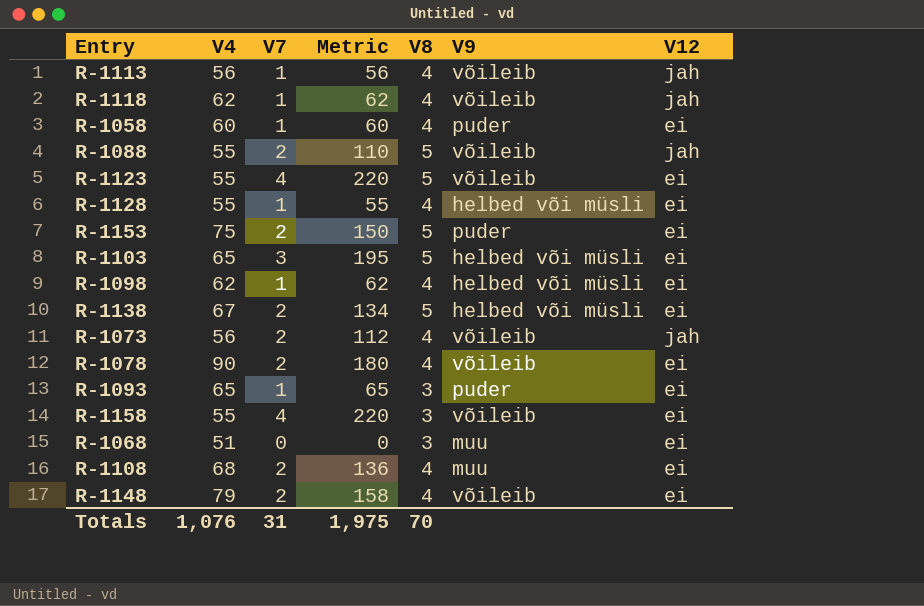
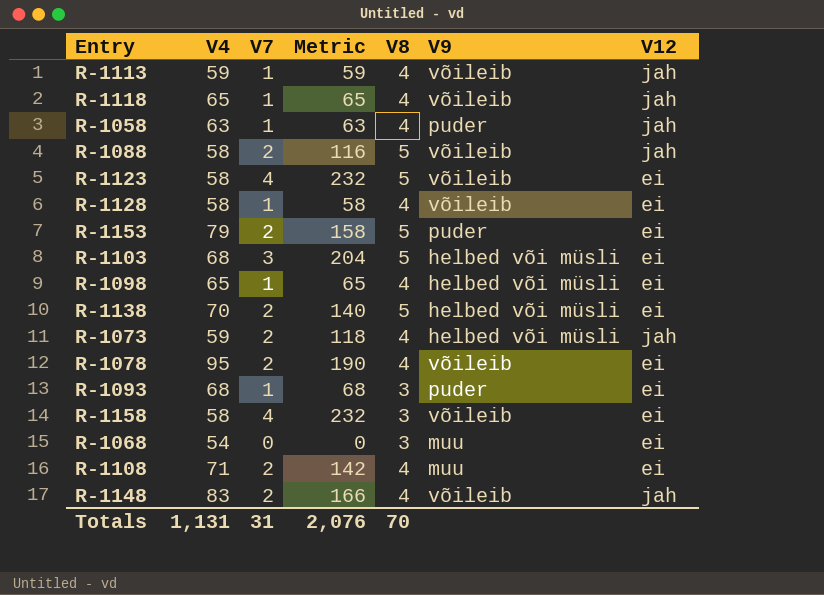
R-1113 | V4: 56 -> 59
R-1113 | Metric: 56 -> 59
R-1118 | V4: 62 -> 65
R-1118 | Metric: 62 -> 65
R-1058 | V4: 60 -> 63
R-1058 | Metric: 60 -> 63
R-1058 | V12: ei -> jah
R-1088 | V4: 55 -> 58
R-1088 | Metric: 110 -> 116
R-1123 | V4: 55 -> 58
R-1123 | Metric: 220 -> 232
R-1128 | V4: 55 -> 58
R-1128 | Metric: 55 -> 58
R-1128 | V9: helbed või müsli -> võileib
R-1153 | V4: 75 -> 79
R-1153 | Metric: 150 -> 158
R-1103 | V4: 65 -> 68
R-1103 | Metric: 195 -> 204
R-1098 | V4: 62 -> 65
R-1098 | Metric: 62 -> 65
R-1138 | V4: 67 -> 70
R-1138 | Metric: 134 -> 140
R-1073 | V4: 56 -> 59
R-1073 | Metric: 112 -> 118
R-1073 | V9: võileib -> helbed või müsli
R-1078 | V4: 90 -> 95
R-1078 | Metric: 180 -> 190
R-1093 | V4: 65 -> 68
R-1093 | Metric: 65 -> 68
R-1158 | V4: 55 -> 58
R-1158 | Metric: 220 -> 232
R-1068 | V4: 51 -> 54
R-1108 | V4: 68 -> 71
R-1108 | Metric: 136 -> 142
R-1148 | V4: 79 -> 83
R-1148 | Metric: 158 -> 166
R-1148 | V12: ei -> jah
Totals | V4: 1,076 -> 1,131
Totals | Metric: 1,975 -> 2,076

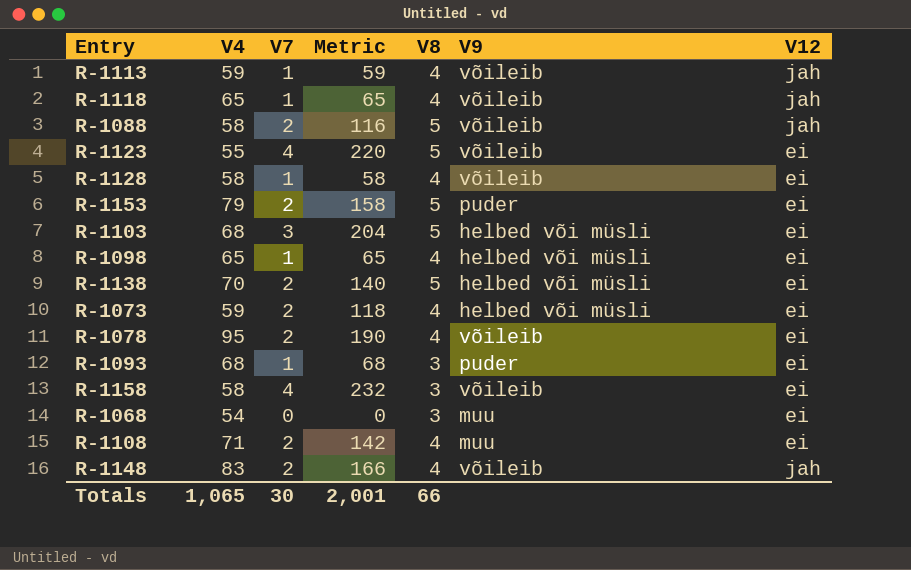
row R-1058: 63 | 1 | 63 | 4 | puder | jah -> none
R-1123 | V4: 58 -> 55
R-1123 | Metric: 232 -> 220
R-1073 | V12: jah -> ei
Totals | V4: 1,131 -> 1,065
Totals | V7: 31 -> 30
Totals | Metric: 2,076 -> 2,001
Totals | V8: 70 -> 66

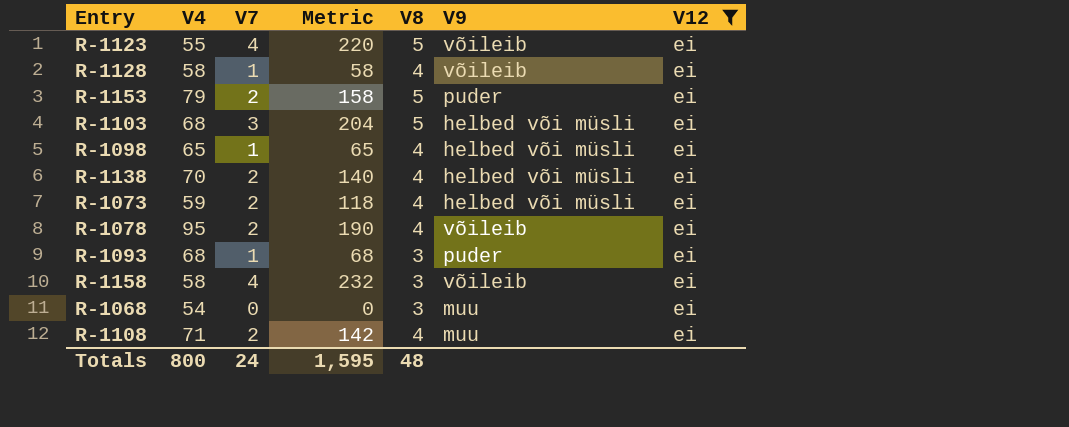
filter: none -> V12 = ei
R-1138 | V8: 5 -> 4
Totals | V4: 1,065 -> 800
Totals | V7: 30 -> 24
Totals | Metric: 2,001 -> 1,595
Totals | V8: 66 -> 48

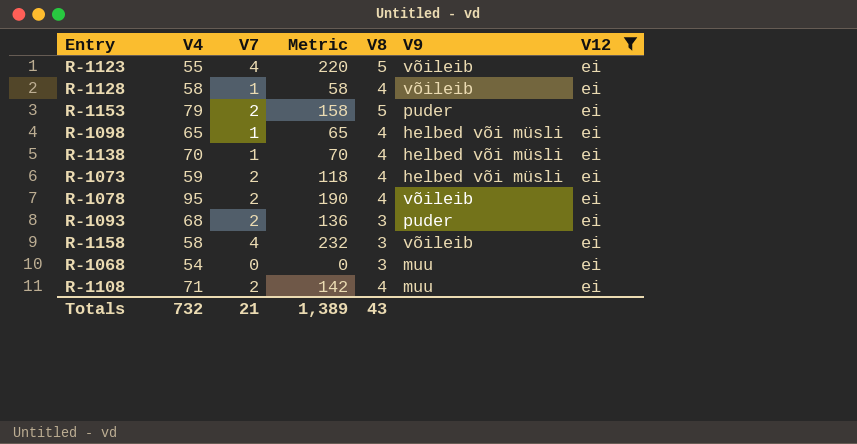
row R-1103: 68 | 3 | 204 | 5 | helbed või müsli | ei -> none
R-1138 | V7: 2 -> 1
R-1138 | Metric: 140 -> 70
R-1093 | V7: 1 -> 2
R-1093 | Metric: 68 -> 136
Totals | V4: 800 -> 732
Totals | V7: 24 -> 21
Totals | Metric: 1,595 -> 1,389
Totals | V8: 48 -> 43

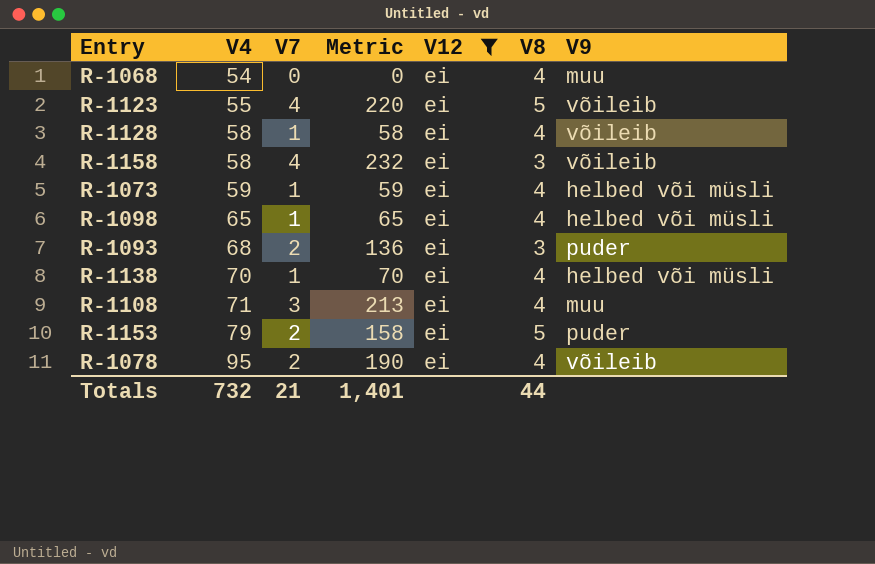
row order: none -> V4 ascending
column V12 | position: 7 -> 5
R-1068 | V8: 3 -> 4
R-1073 | V7: 2 -> 1
R-1073 | Metric: 118 -> 59
R-1108 | V7: 2 -> 3
R-1108 | Metric: 142 -> 213
Totals | Metric: 1,389 -> 1,401
Totals | V8: 43 -> 44

